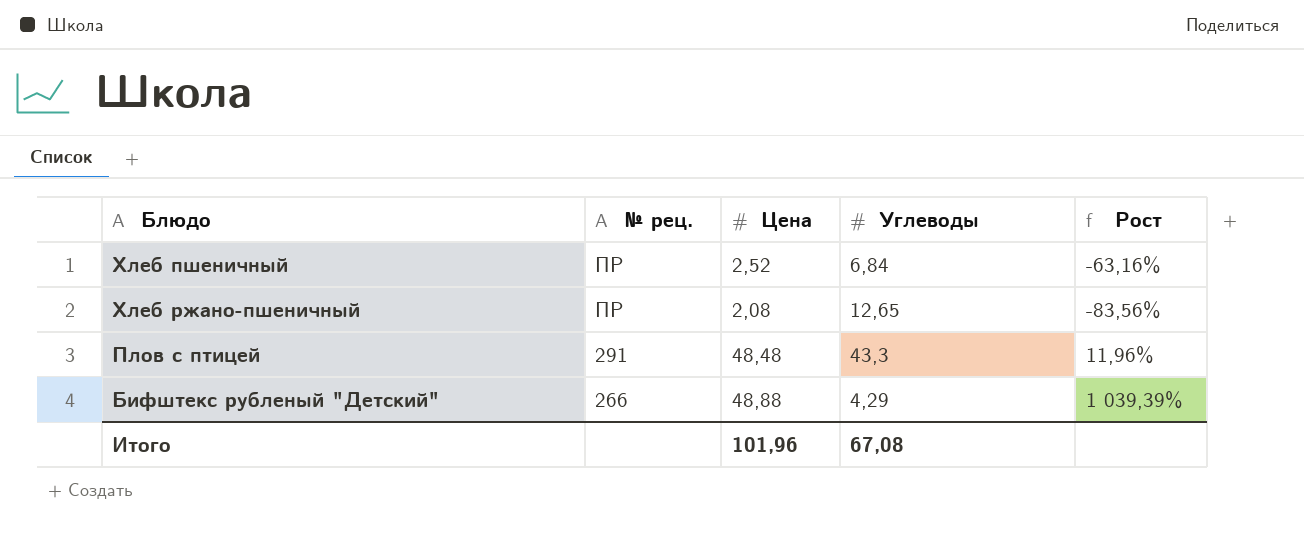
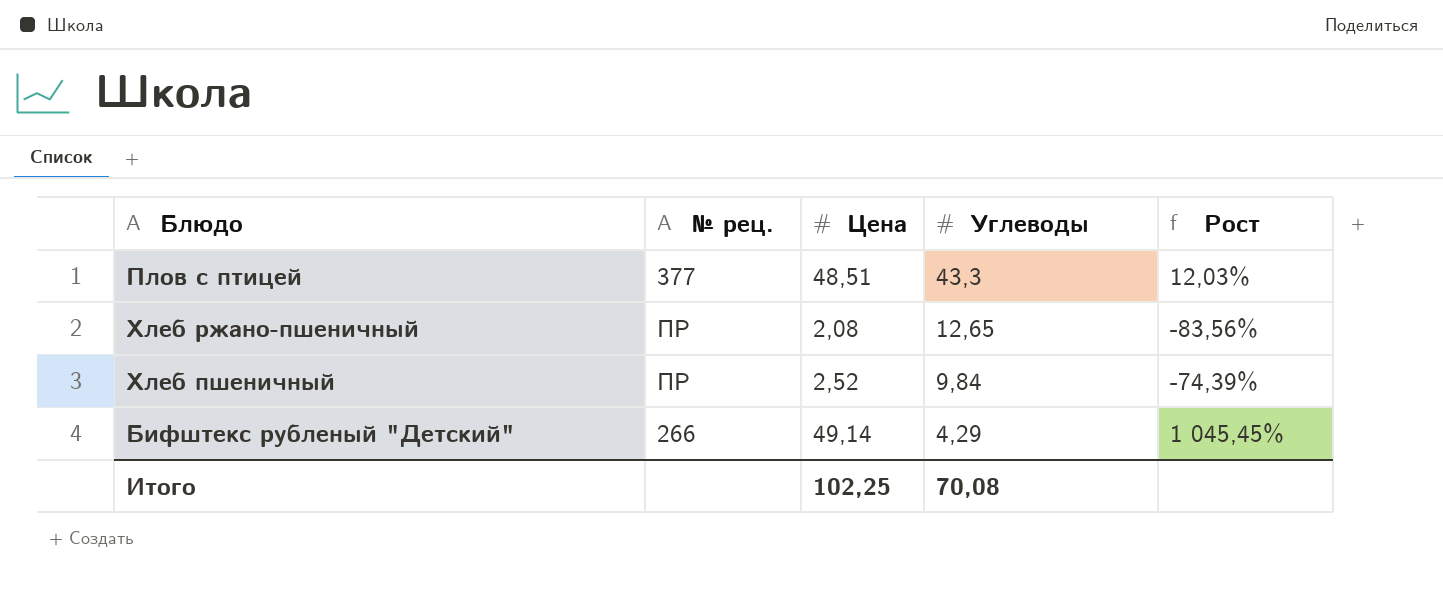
row order: № рец. descending -> Углеводы descending
Плов с птицей | № рец.: 291 -> 377
Плов с птицей | Цена: 48,48 -> 48,51
Плов с птицей | Рост: 11,96% -> 12,03%
Хлеб пшеничный | Углеводы: 6,84 -> 9,84
Хлеб пшеничный | Рост: -63,16% -> -74,39%
Бифштекс рубленый "Детский" | Цена: 48,88 -> 49,14
Бифштекс рубленый "Детский" | Рост: 1 039,39% -> 1 045,45%
Итого | Цена: 101,96 -> 102,25
Итого | Углеводы: 67,08 -> 70,08

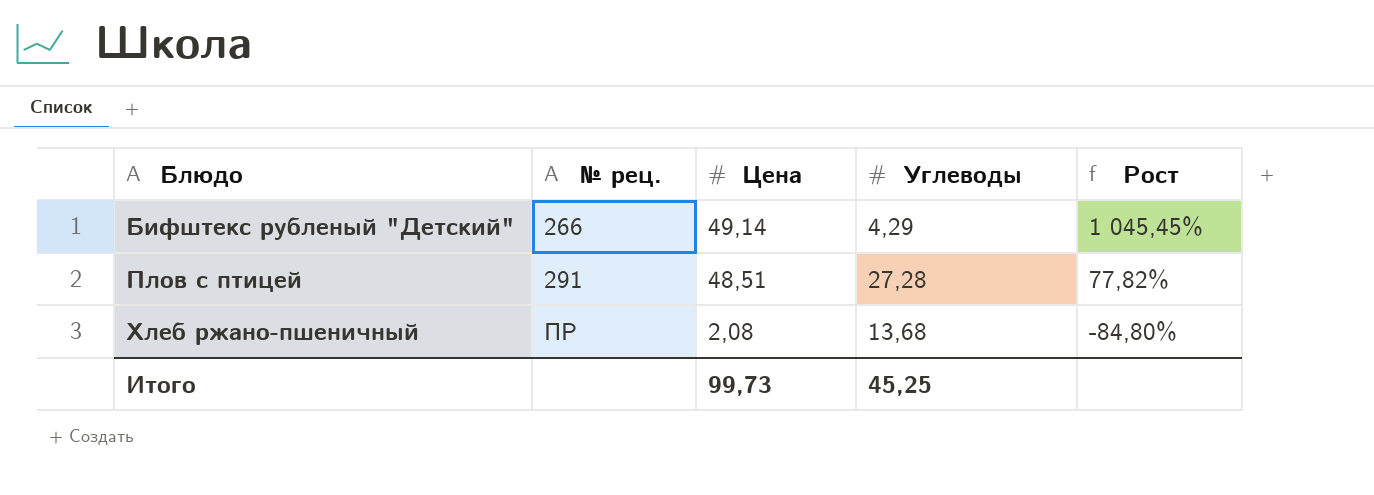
row order: Углеводы descending -> Блюдо ascending
row Хлеб пшеничный: ПР | 2,52 | 9,84 | -74,39% -> none
Плов с птицей | № рец.: 377 -> 291
Плов с птицей | Углеводы: 43,3 -> 27,28
Плов с птицей | Рост: 12,03% -> 77,82%
Хлеб ржано-пшеничный | Углеводы: 12,65 -> 13,68
Хлеб ржано-пшеничный | Рост: -83,56% -> -84,80%
Итого | Цена: 102,25 -> 99,73
Итого | Углеводы: 70,08 -> 45,25

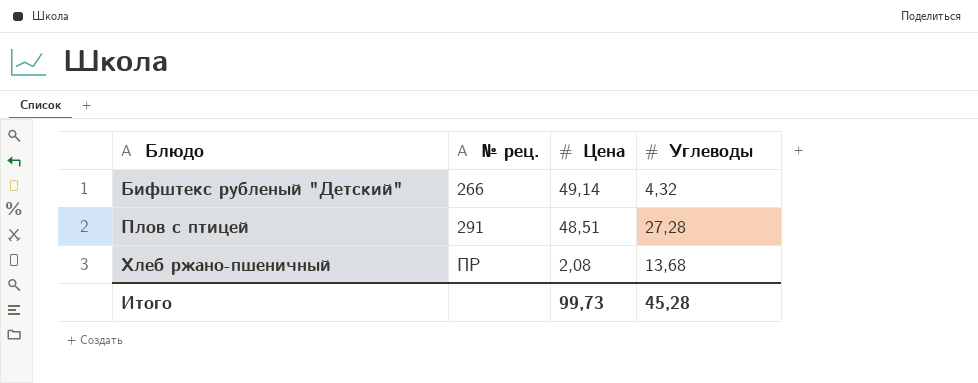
column Рост | formula: ([Цена] - [Углеводы]) / [Углеводы] -> none
Бифштекс рубленый "Детский" | Углеводы: 4,29 -> 4,32
Итого | Углеводы: 45,25 -> 45,28

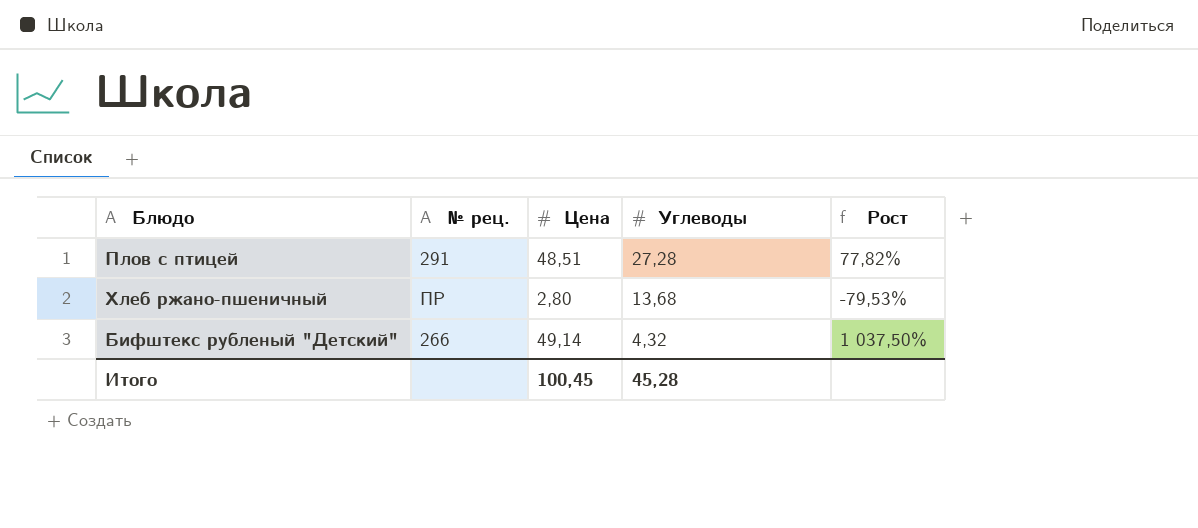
row order: Блюдо ascending -> Углеводы descending
column Рост | formula: none -> ([Цена] - [Углеводы]) / [Углеводы]
Хлеб ржано-пшеничный | Цена: 2,08 -> 2,80
Итого | Цена: 99,73 -> 100,45

